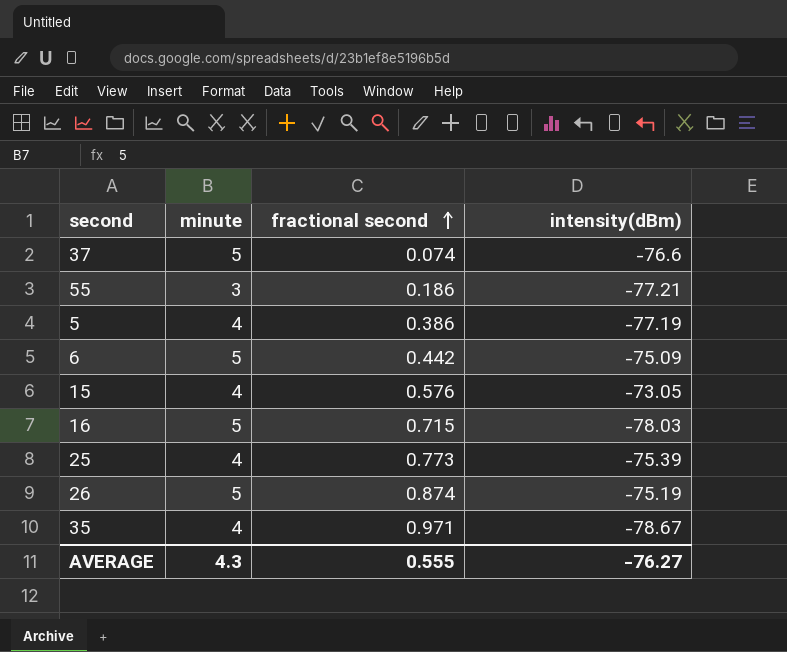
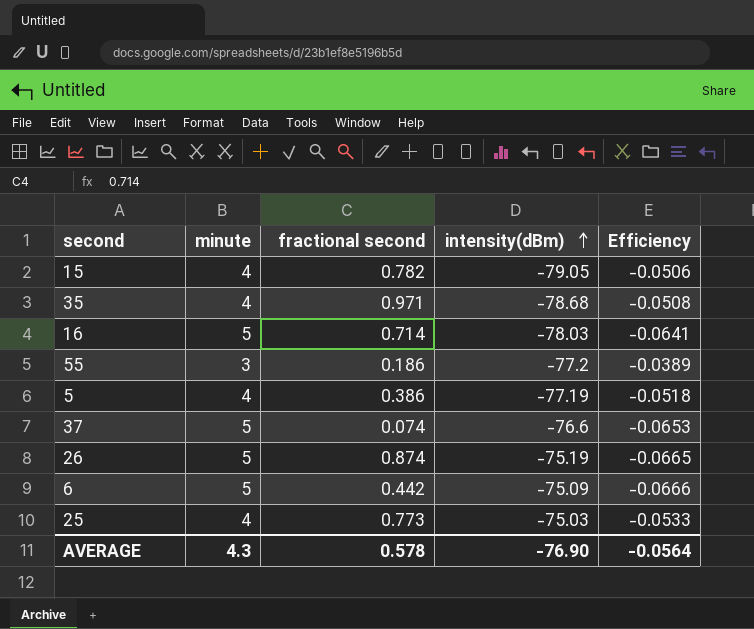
row order: fractional second ascending -> intensity(dBm) ascending
column Efficiency | formula: none -> [minute] / [intensity(dBm)]
15 | fractional second: 0.576 -> 0.782
15 | intensity(dBm): -73.05 -> -79.05
35 | intensity(dBm): -78.67 -> -78.68
16 | fractional second: 0.715 -> 0.714
55 | intensity(dBm): -77.21 -> -77.2
25 | intensity(dBm): -75.39 -> -75.03
AVERAGE | fractional second: 0.555 -> 0.578
AVERAGE | intensity(dBm): -76.27 -> -76.90

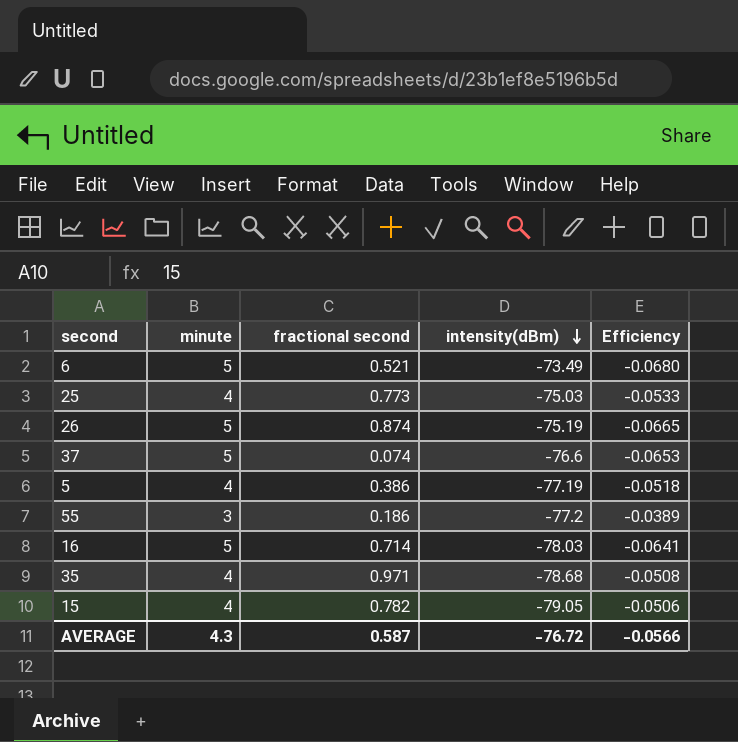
row order: intensity(dBm) ascending -> intensity(dBm) descending
6 | fractional second: 0.442 -> 0.521
6 | intensity(dBm): -75.09 -> -73.49
6 | Efficiency: -0.0666 -> -0.0680
AVERAGE | fractional second: 0.578 -> 0.587
AVERAGE | intensity(dBm): -76.90 -> -76.72
AVERAGE | Efficiency: -0.0564 -> -0.0566

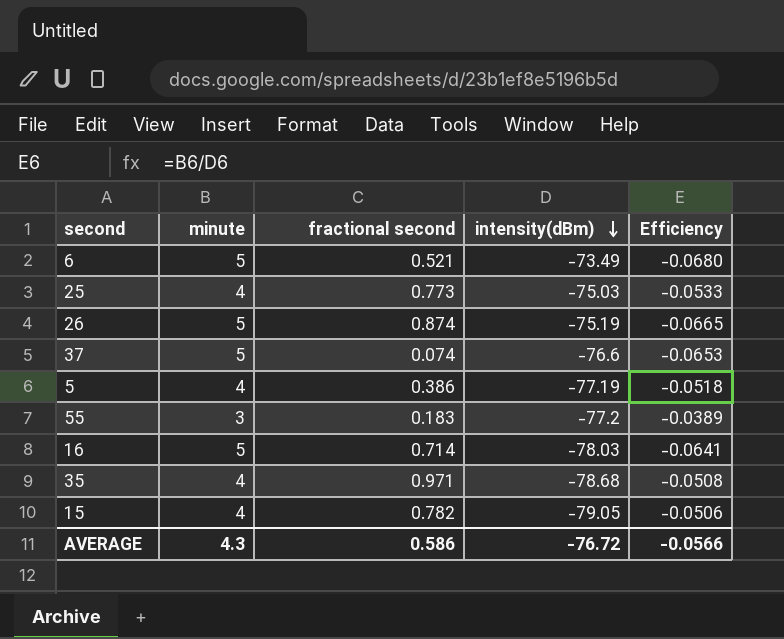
55 | fractional second: 0.186 -> 0.183
AVERAGE | fractional second: 0.587 -> 0.586

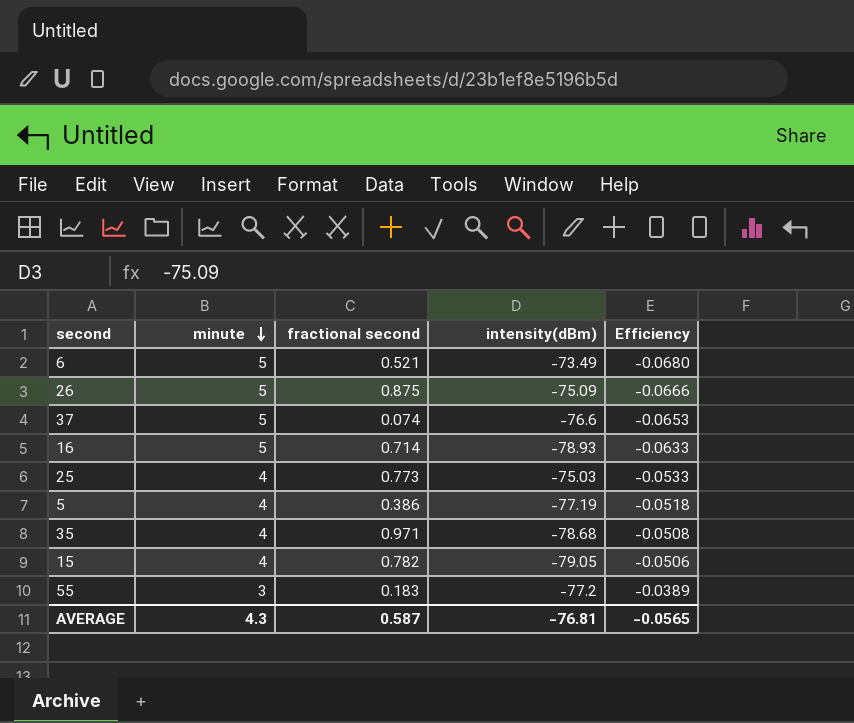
row order: intensity(dBm) descending -> minute descending
26 | fractional second: 0.874 -> 0.875
26 | intensity(dBm): -75.19 -> -75.09
26 | Efficiency: -0.0665 -> -0.0666
16 | intensity(dBm): -78.03 -> -78.93
16 | Efficiency: -0.0641 -> -0.0633
AVERAGE | fractional second: 0.586 -> 0.587
AVERAGE | intensity(dBm): -76.72 -> -76.81
AVERAGE | Efficiency: -0.0566 -> -0.0565

